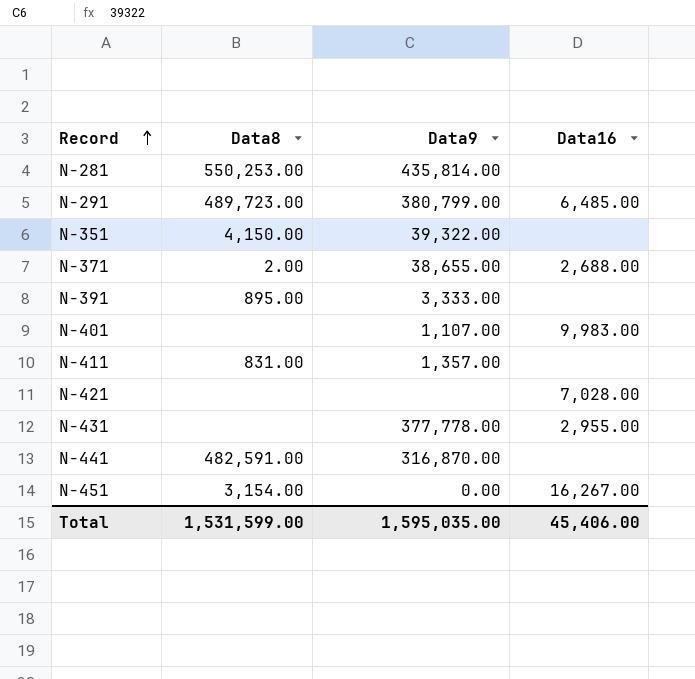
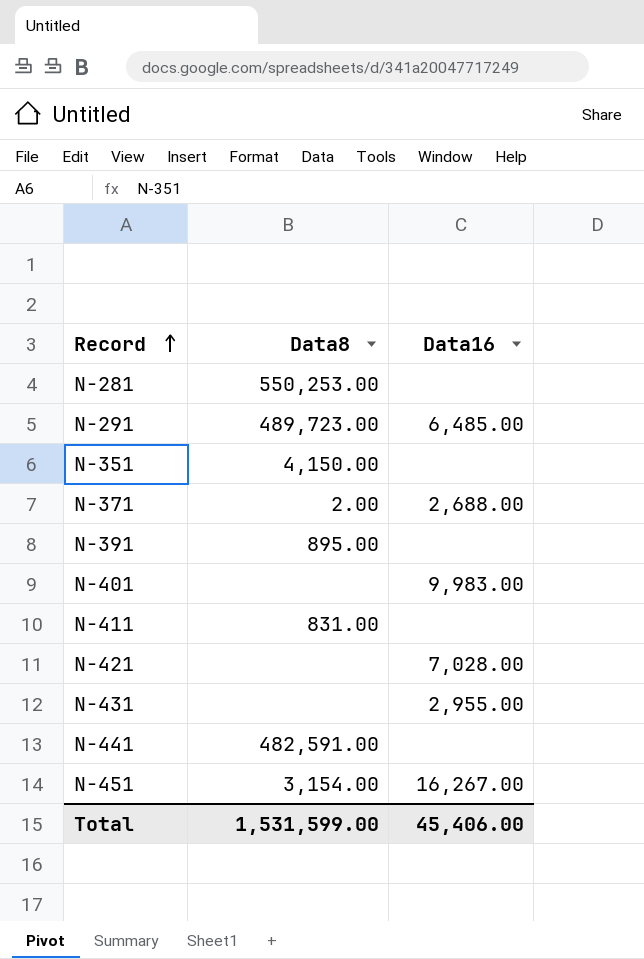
column Data9 | position: 3 -> none

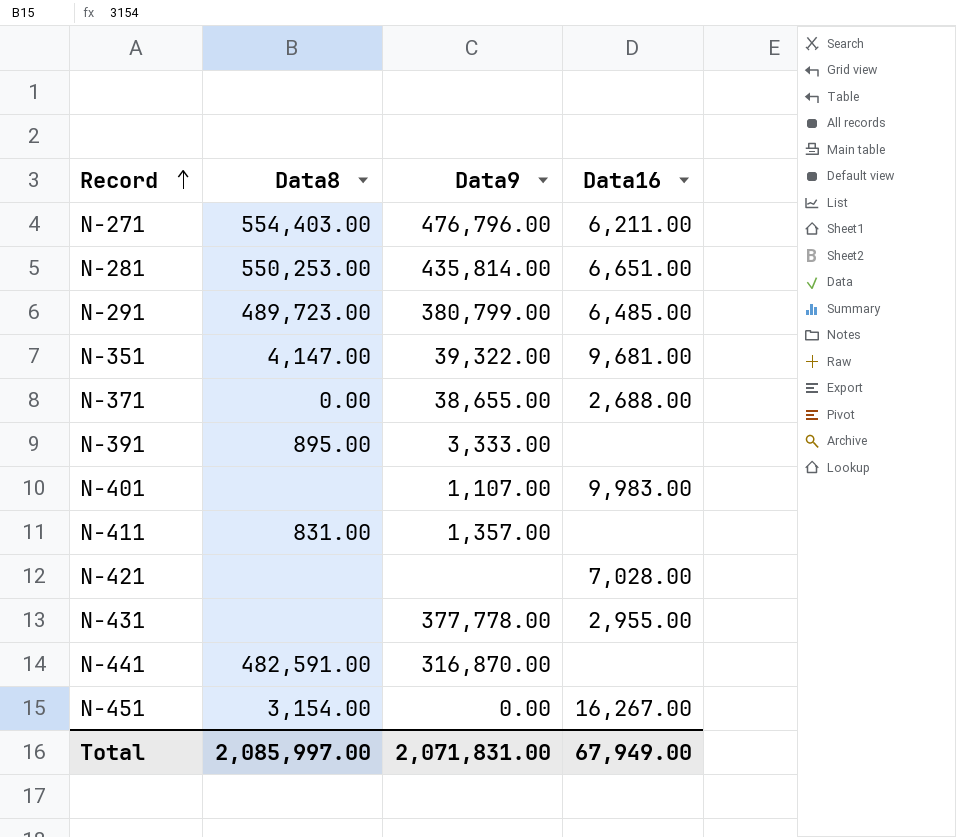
column Data9 | position: none -> 3
row N-271: none -> 554,403.00 | 476,796.00 | 6,211.00
N-281 | Data16: none -> 6,651.00
N-351 | Data8: 4,150.00 -> 4,147.00
N-351 | Data16: none -> 9,681.00
N-371 | Data8: 2.00 -> 0.00
Total | Data8: 1,531,599.00 -> 2,085,997.00
Total | Data16: 45,406.00 -> 67,949.00

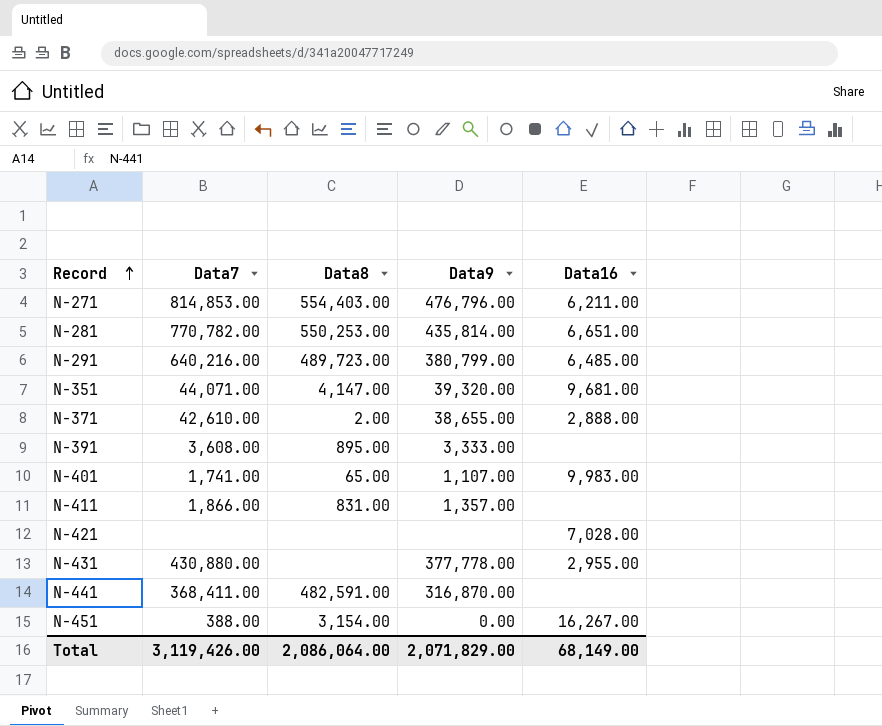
column Data7 | position: none -> 2
N-351 | Data9: 39,322.00 -> 39,320.00
N-371 | Data8: 0.00 -> 2.00
N-371 | Data16: 2,688.00 -> 2,888.00
N-401 | Data8: none -> 65.00
Total | Data8: 2,085,997.00 -> 2,086,064.00
Total | Data9: 2,071,831.00 -> 2,071,829.00
Total | Data16: 67,949.00 -> 68,149.00

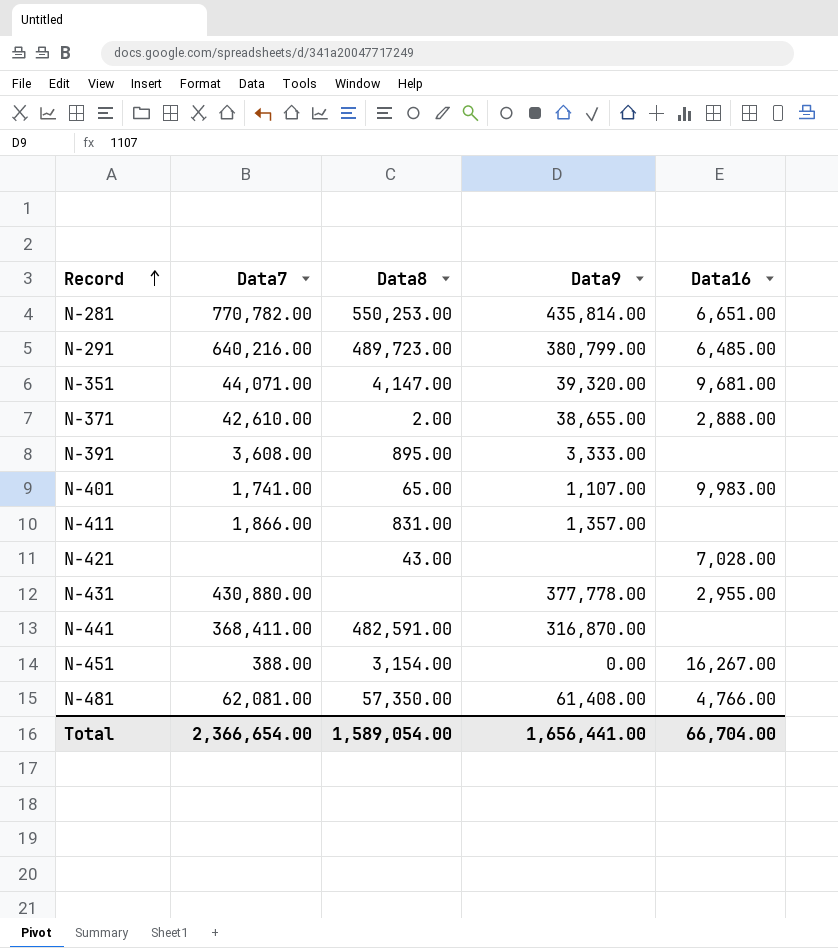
row N-271: 814,853.00 | 554,403.00 | 476,796.00 | 6,211.00 -> none
N-421 | Data8: none -> 43.00
row N-481: none -> 62,081.00 | 57,350.00 | 61,408.00 | 4,766.00
Total | Data7: 3,119,426.00 -> 2,366,654.00
Total | Data8: 2,086,064.00 -> 1,589,054.00
Total | Data9: 2,071,829.00 -> 1,656,441.00
Total | Data16: 68,149.00 -> 66,704.00

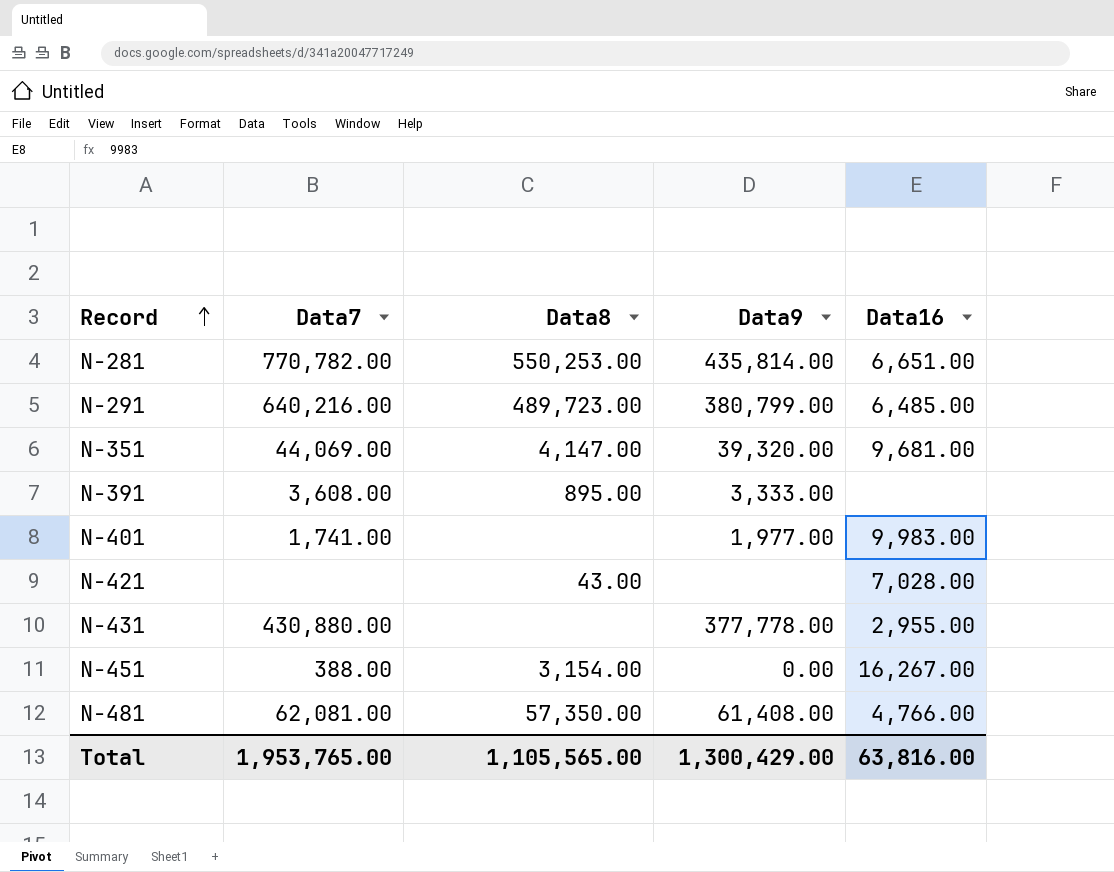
row N-371: 42,610.00 | 2.00 | 38,655.00 | 2,888.00 -> none
row N-411: 1,866.00 | 831.00 | 1,357.00 | none -> none
row N-441: 368,411.00 | 482,591.00 | 316,870.00 | none -> none
N-351 | Data7: 44,071.00 -> 44,069.00
N-401 | Data8: 65.00 -> none
N-401 | Data9: 1,107.00 -> 1,977.00
Total | Data7: 2,366,654.00 -> 1,953,765.00
Total | Data8: 1,589,054.00 -> 1,105,565.00
Total | Data9: 1,656,441.00 -> 1,300,429.00
Total | Data16: 66,704.00 -> 63,816.00

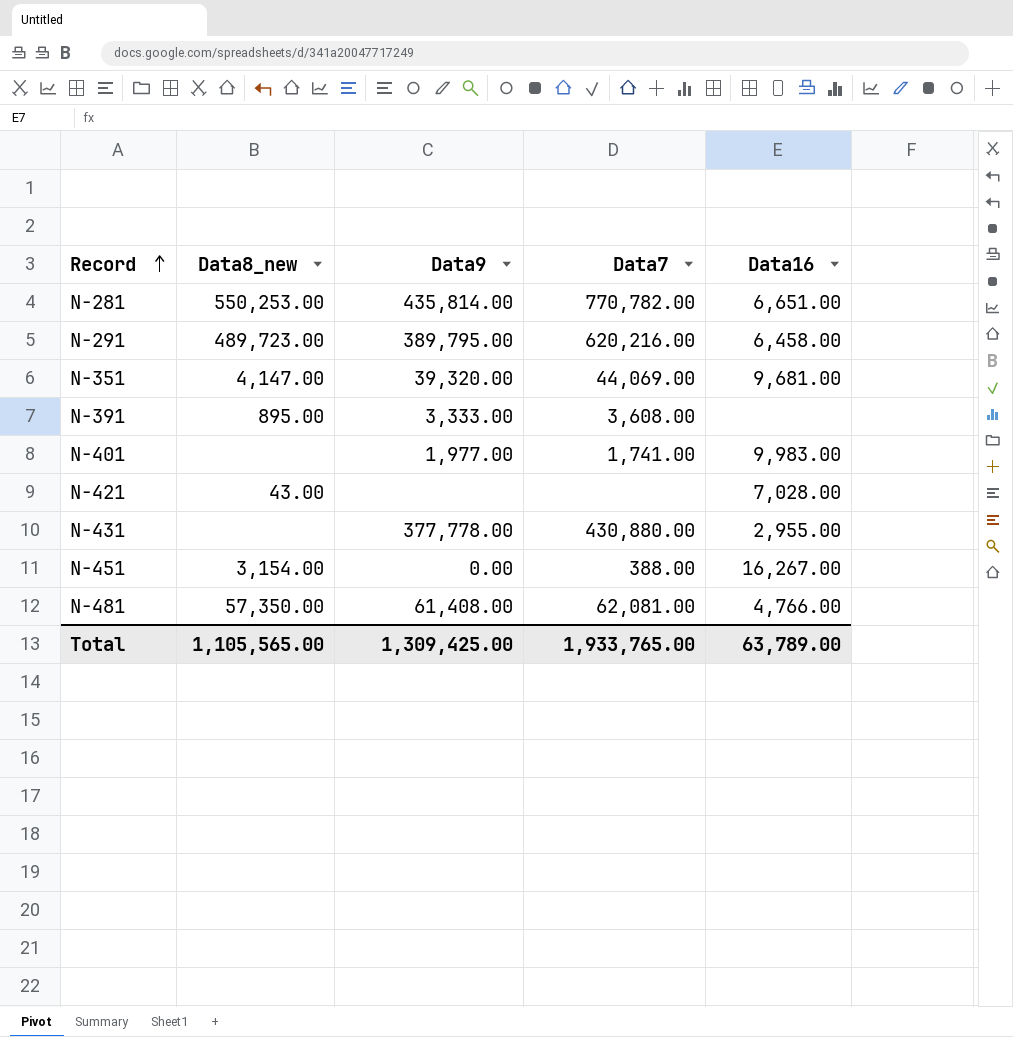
column name: Data8 -> Data8_new
column Data7 | position: 2 -> 4
N-291 | Data9: 380,799.00 -> 389,795.00
N-291 | Data7: 640,216.00 -> 620,216.00
N-291 | Data16: 6,485.00 -> 6,458.00
Total | Data9: 1,300,429.00 -> 1,309,425.00
Total | Data7: 1,953,765.00 -> 1,933,765.00
Total | Data16: 63,816.00 -> 63,789.00

